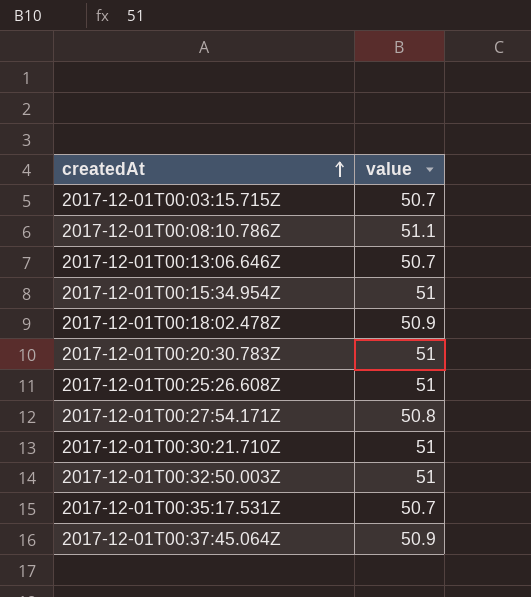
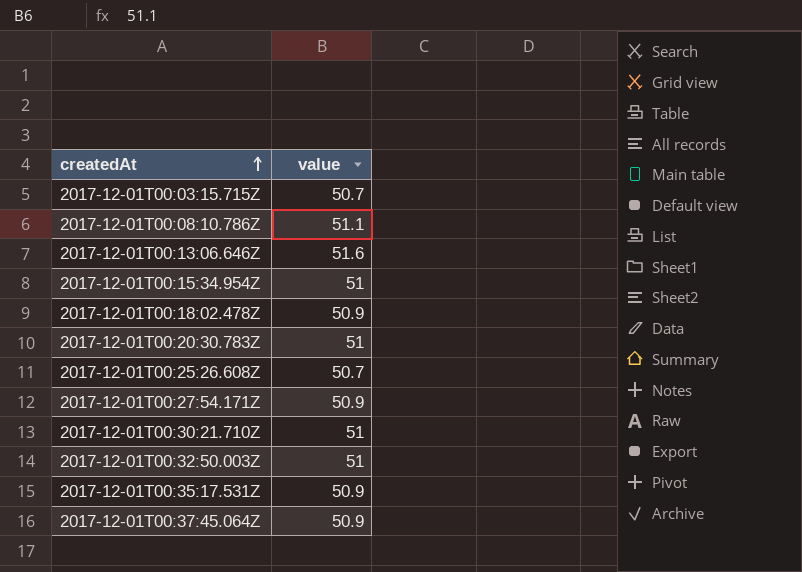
2017-12-01T00:13:06.646Z | value: 50.7 -> 51.6
2017-12-01T00:25:26.608Z | value: 51 -> 50.7
2017-12-01T00:27:54.171Z | value: 50.8 -> 50.9
2017-12-01T00:35:17.531Z | value: 50.7 -> 50.9

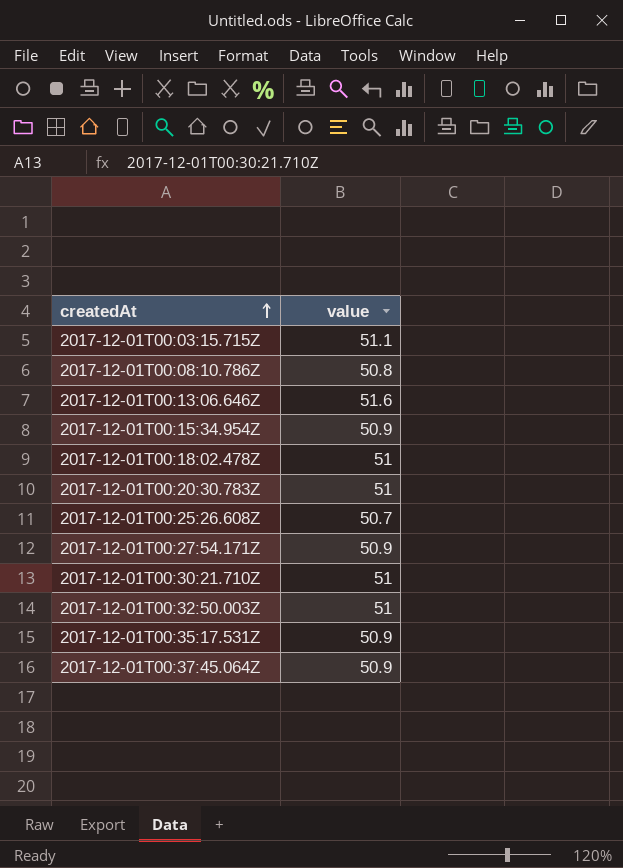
2017-12-01T00:03:15.715Z | value: 50.7 -> 51.1
2017-12-01T00:08:10.786Z | value: 51.1 -> 50.8
2017-12-01T00:15:34.954Z | value: 51 -> 50.9
2017-12-01T00:18:02.478Z | value: 50.9 -> 51

